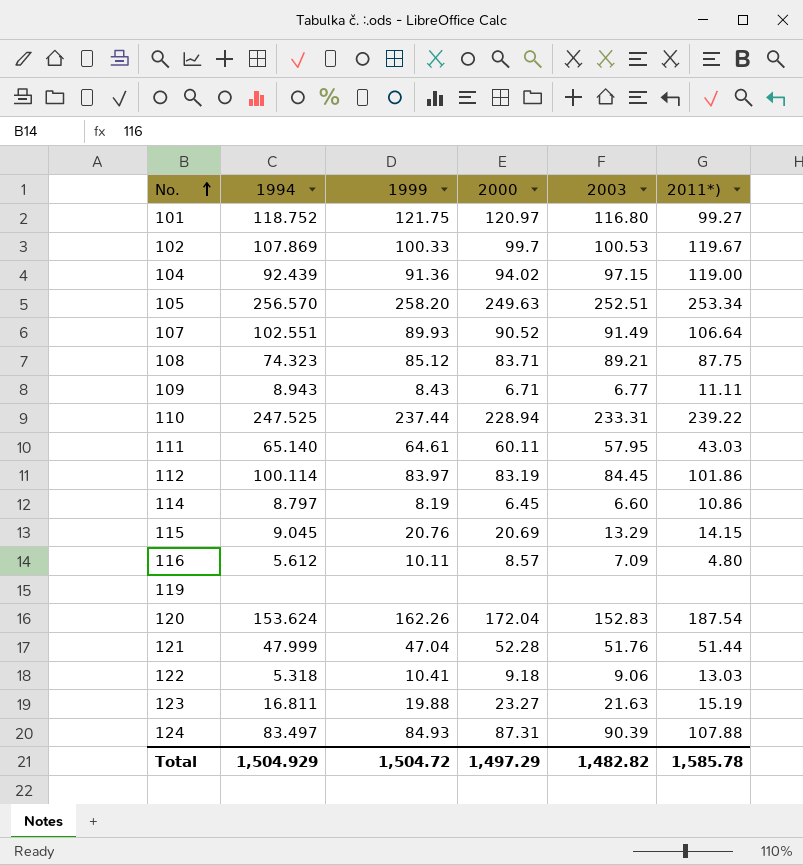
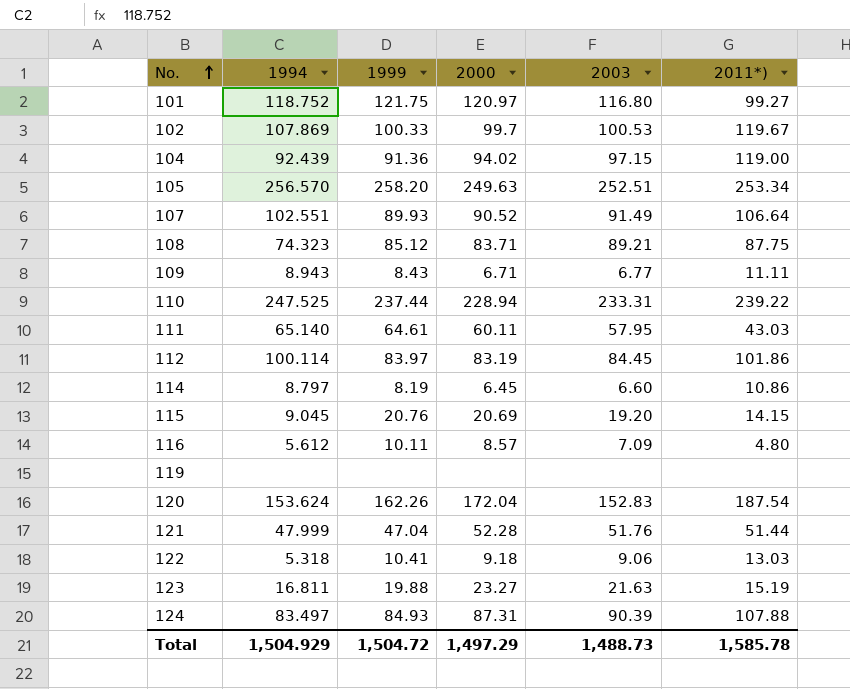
115 | 2003: 13.29 -> 19.20
Total | 2003: 1,482.82 -> 1,488.73

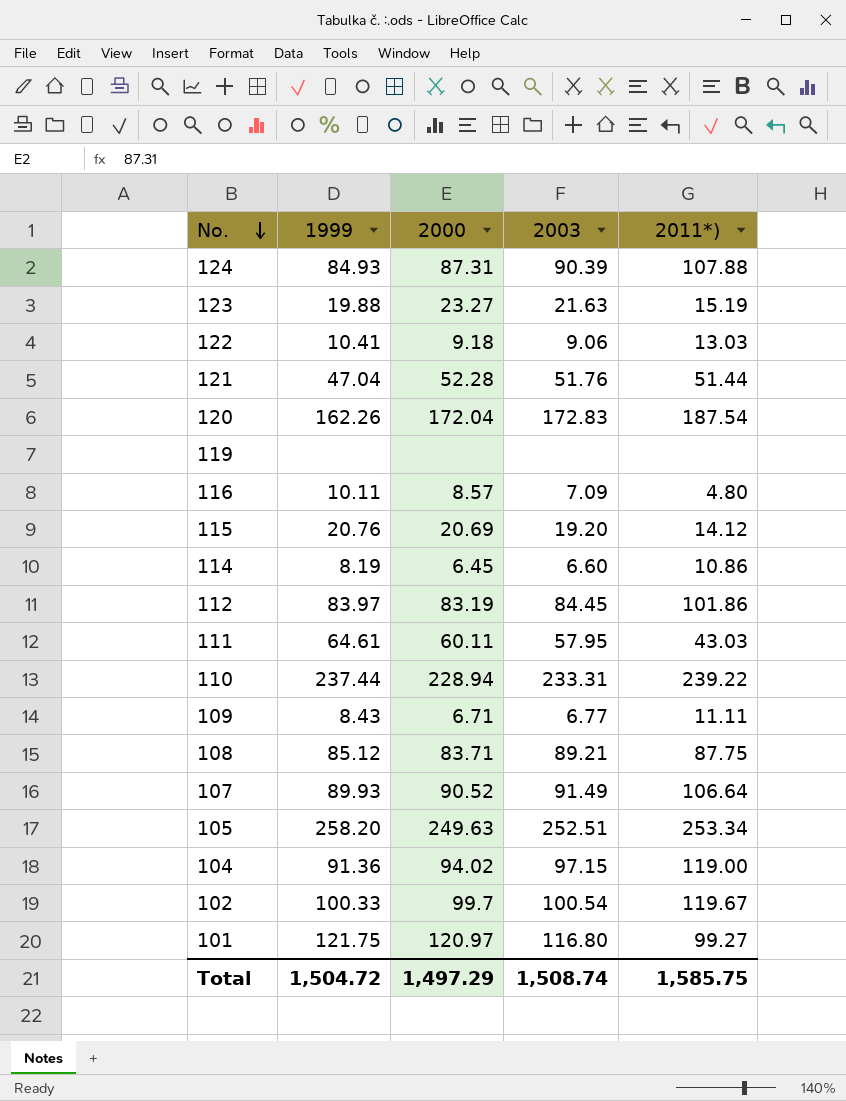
row order: No. ascending -> No. descending
column 1994 | position: 2 -> none
120 | 2003: 152.83 -> 172.83
115 | 2011*): 14.15 -> 14.12
102 | 2003: 100.53 -> 100.54
Total | 2003: 1,488.73 -> 1,508.74
Total | 2011*): 1,585.78 -> 1,585.75

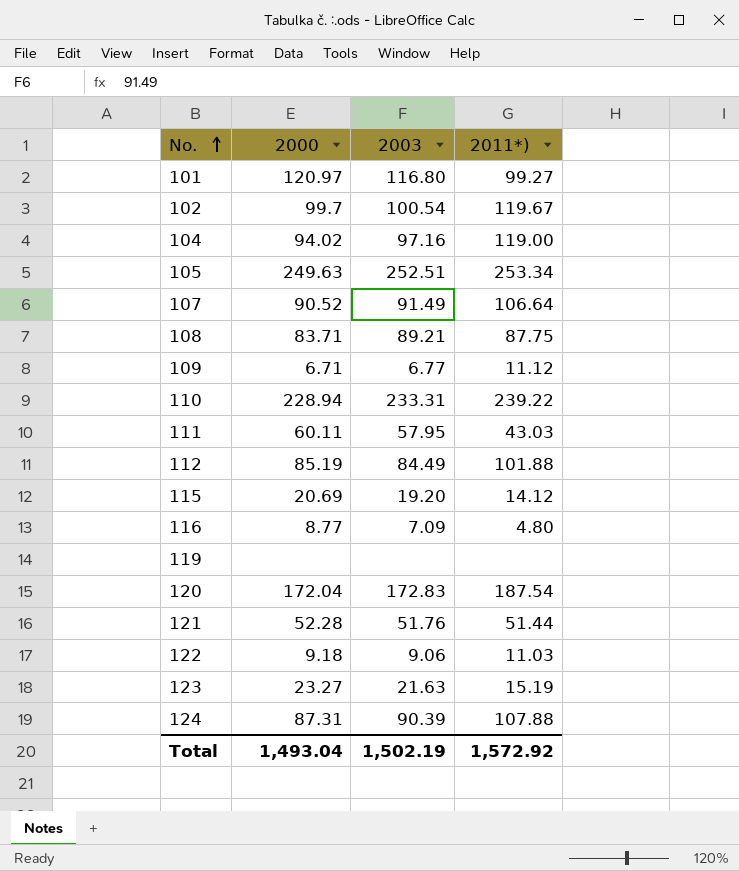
row order: No. descending -> No. ascending
column 1999 | position: 2 -> none
row 114: 8.19 | 6.45 | 6.60 | 10.86 -> none
104 | 2003: 97.15 -> 97.16
109 | 2011*): 11.11 -> 11.12
112 | 2000: 83.19 -> 85.19
112 | 2003: 84.45 -> 84.49
112 | 2011*): 101.86 -> 101.88
116 | 2000: 8.57 -> 8.77
122 | 2011*): 13.03 -> 11.03
Total | 2000: 1,497.29 -> 1,493.04
Total | 2003: 1,508.74 -> 1,502.19
Total | 2011*): 1,585.75 -> 1,572.92

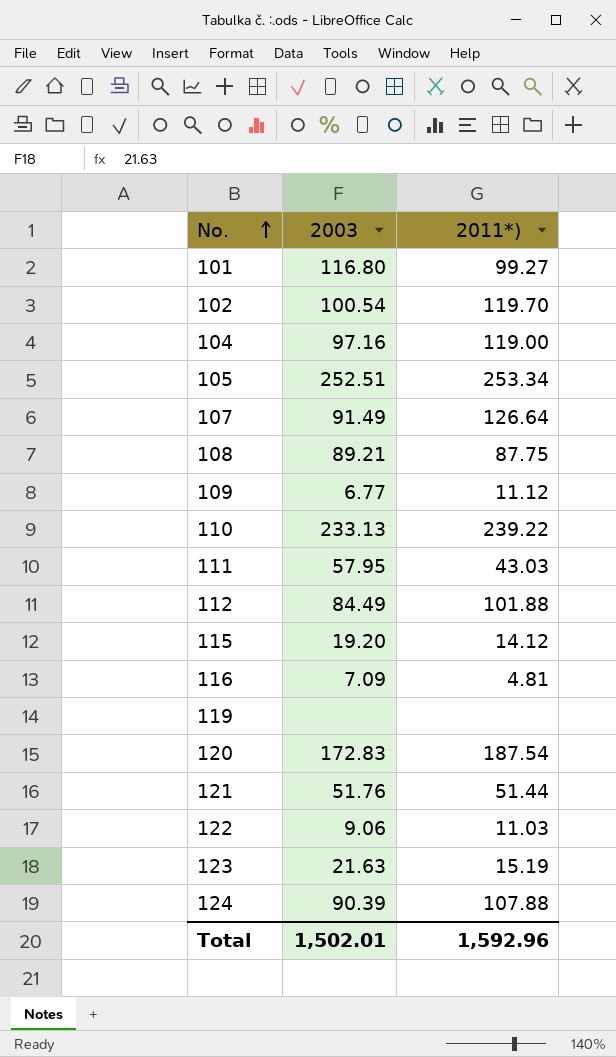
column 2000 | position: 2 -> none
102 | 2011*): 119.67 -> 119.70
107 | 2011*): 106.64 -> 126.64
110 | 2003: 233.31 -> 233.13
116 | 2011*): 4.80 -> 4.81
Total | 2003: 1,502.19 -> 1,502.01
Total | 2011*): 1,572.92 -> 1,592.96

